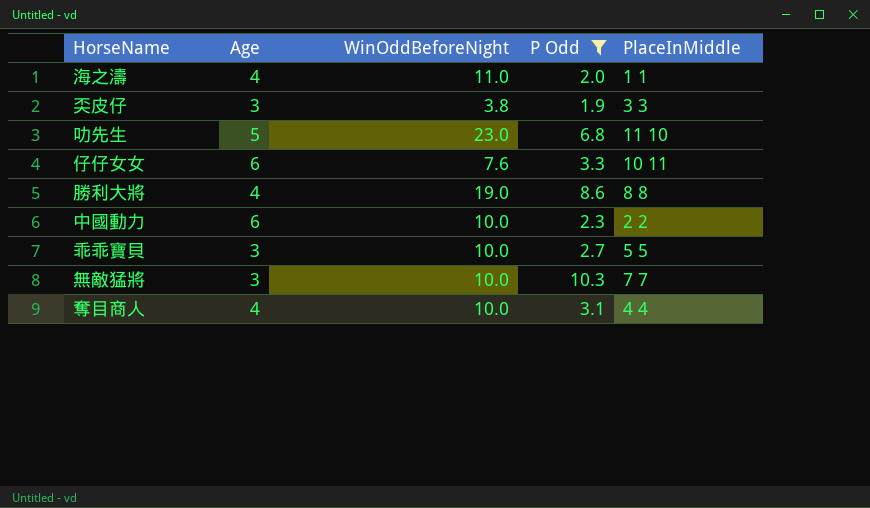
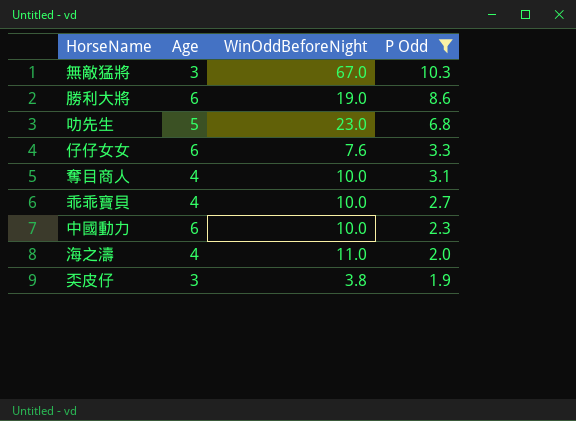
row order: none -> P Odd descending
column PlaceInMiddle | position: 5 -> none
無敵猛將 | WinOddBeforeNight: 10.0 -> 67.0
勝利大將 | Age: 4 -> 6
乖乖寶貝 | Age: 3 -> 4

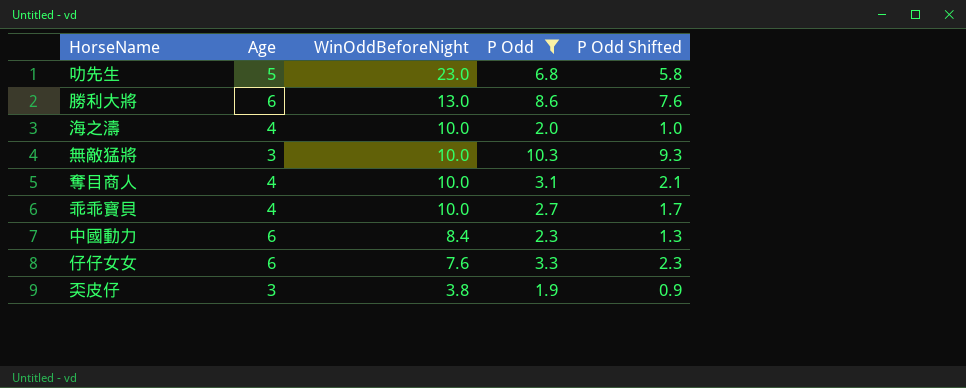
row order: P Odd descending -> WinOddBeforeNight descending
column P Odd Shifted | formula: none -> [P Odd] - 1
勝利大將 | WinOddBeforeNight: 19.0 -> 13.0
海之濤 | WinOddBeforeNight: 11.0 -> 10.0
無敵猛將 | WinOddBeforeNight: 67.0 -> 10.0
中國動力 | WinOddBeforeNight: 10.0 -> 8.4

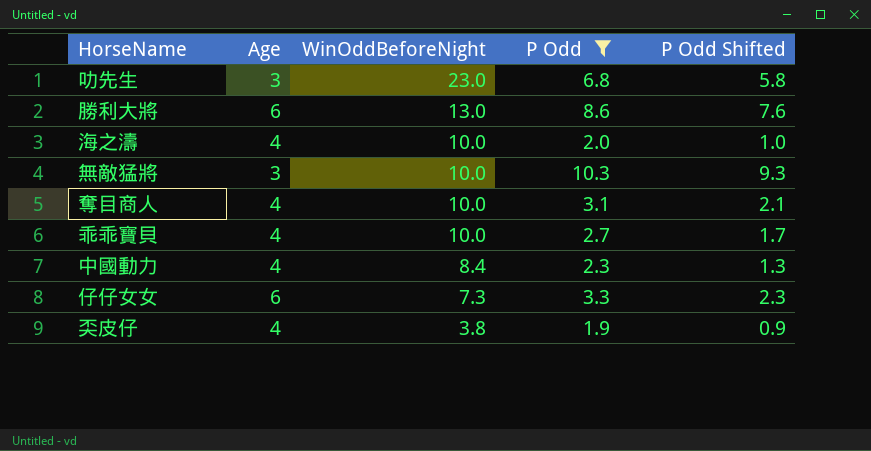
叻先生 | Age: 5 -> 3
中國動力 | Age: 6 -> 4
仔仔女女 | WinOddBeforeNight: 7.6 -> 7.3
奀皮仔 | Age: 3 -> 4

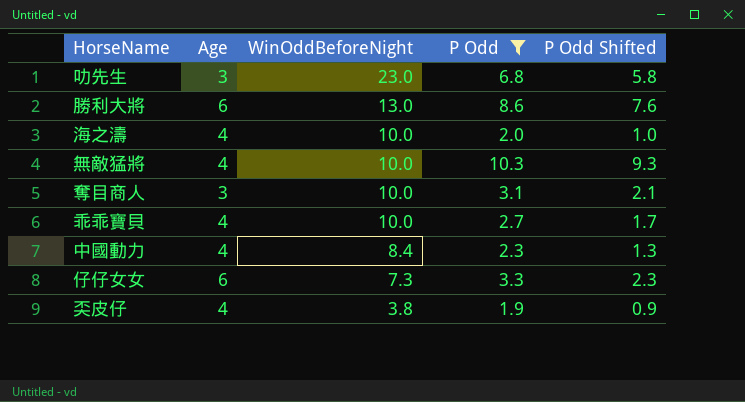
無敵猛將 | Age: 3 -> 4
奪目商人 | Age: 4 -> 3

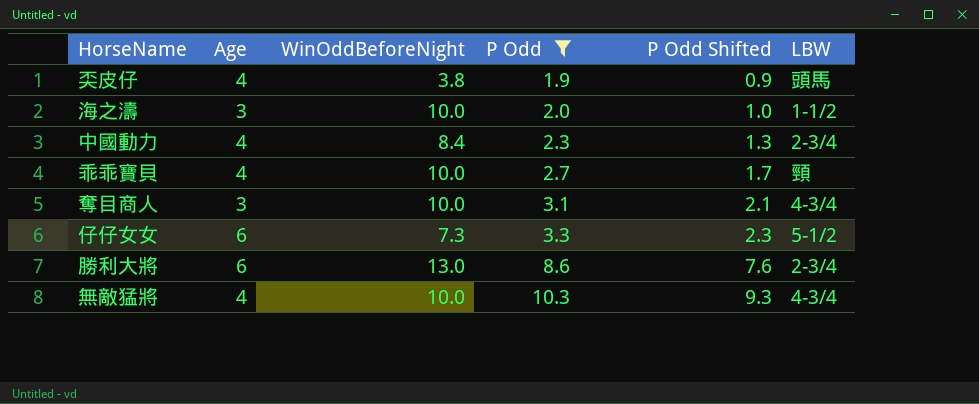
row order: WinOddBeforeNight descending -> P Odd ascending
column LBW | position: none -> 6
row 叻先生: 3 | 23.0 | 6.8 | 5.8 -> none
海之濤 | Age: 4 -> 3

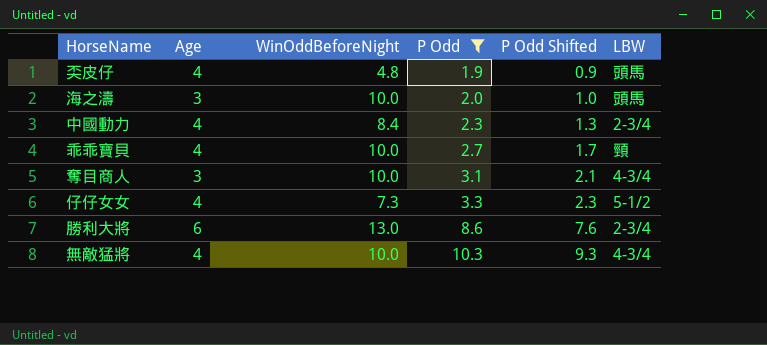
奀皮仔 | WinOddBeforeNight: 3.8 -> 4.8
海之濤 | LBW: 1-1/2 -> 頭馬
仔仔女女 | Age: 6 -> 4

